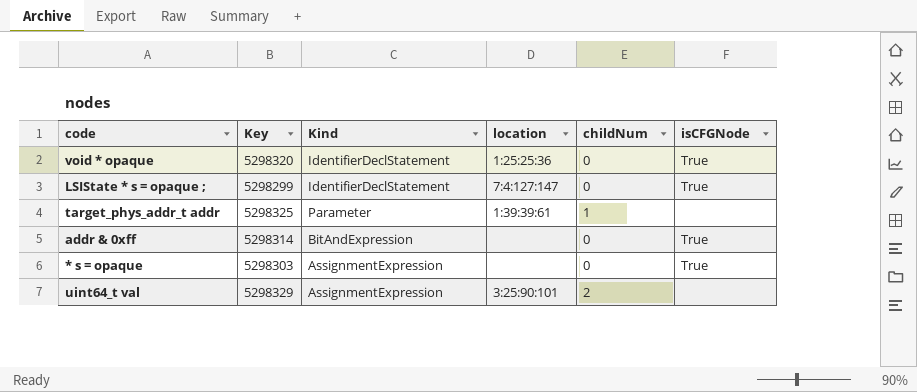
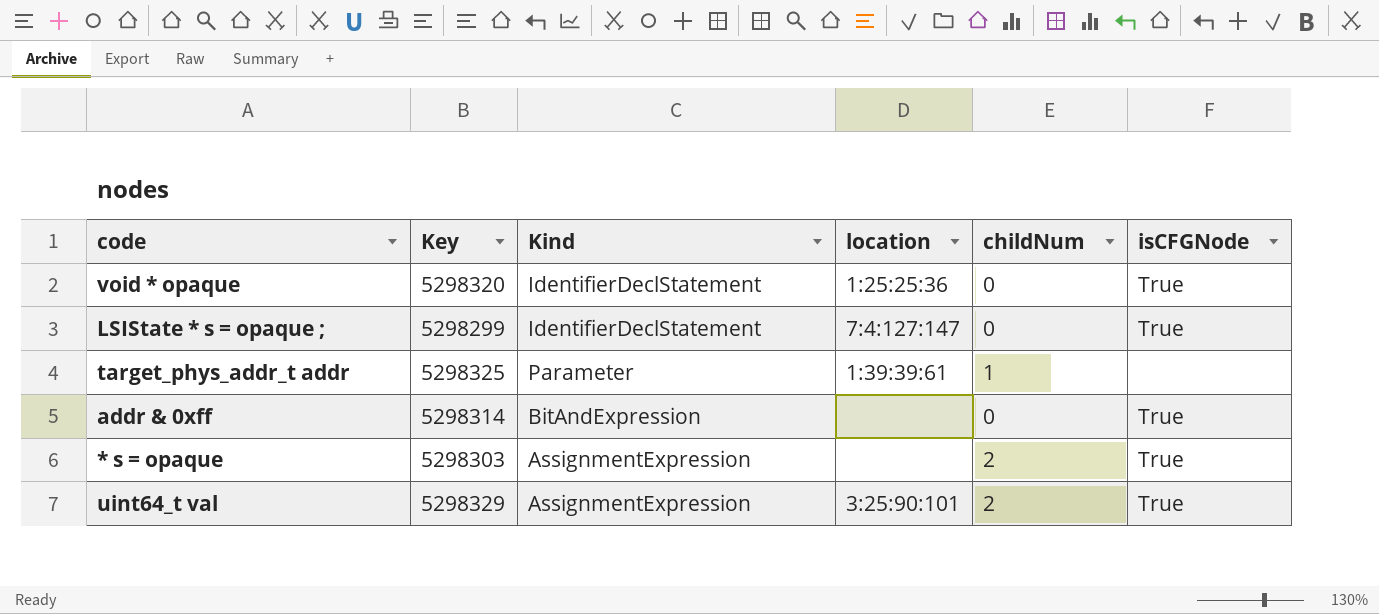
* s = opaque | childNum: 0 -> 2
uint64_t val | isCFGNode: none -> True

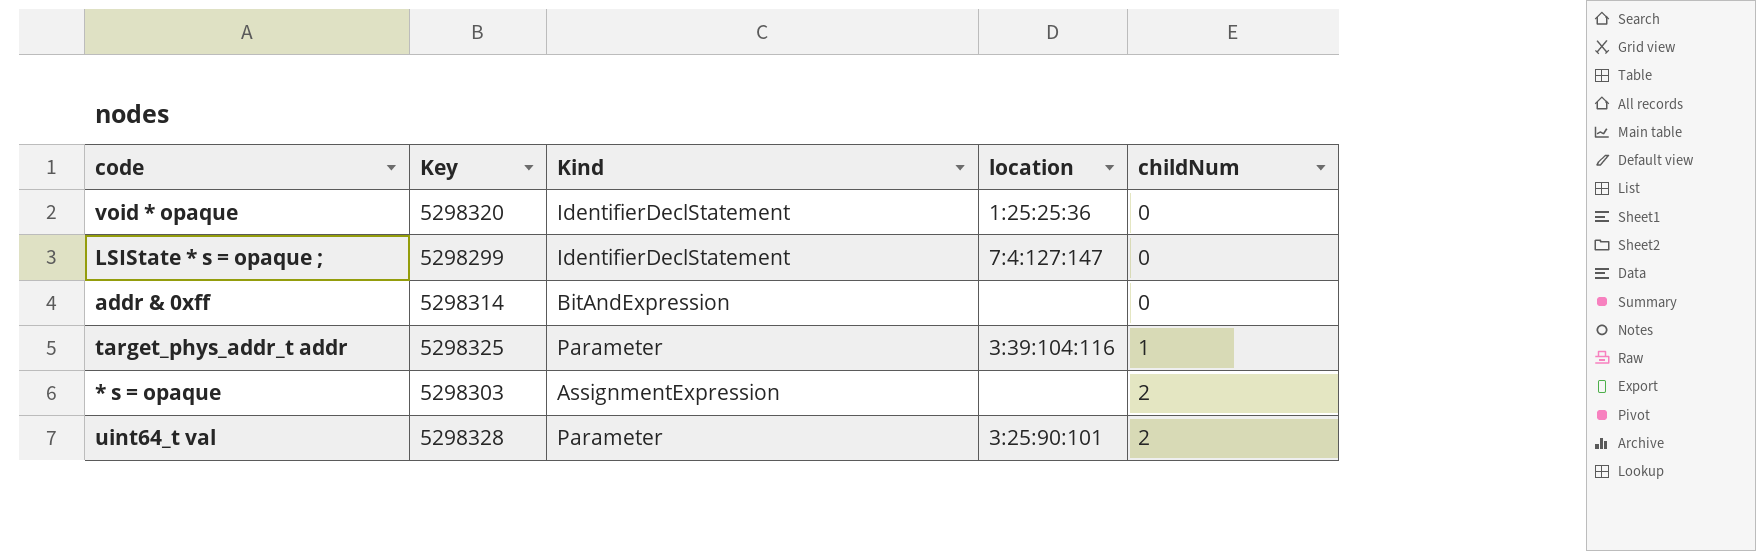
row order: none -> childNum ascending
column isCFGNode | position: 6 -> none
target_phys_addr_t addr | location: 1:39:39:61 -> 3:39:104:116
uint64_t val | Key: 5298329 -> 5298328
uint64_t val | Kind: AssignmentExpression -> Parameter

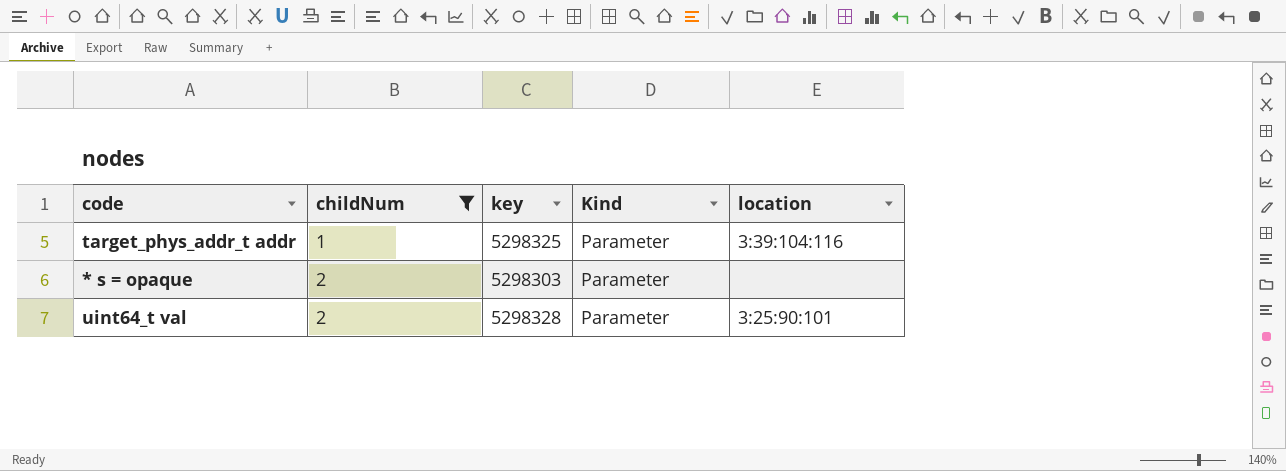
filter: none -> childNum != 0
column childNum | position: 5 -> 2
column name: Key -> key
* s = opaque | Kind: AssignmentExpression -> Parameter

